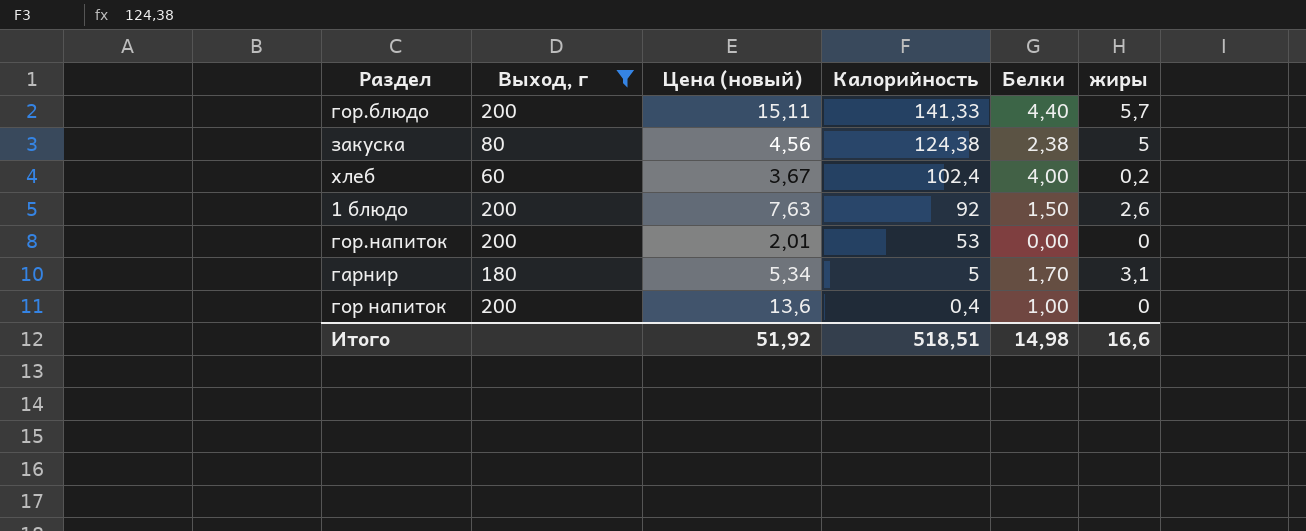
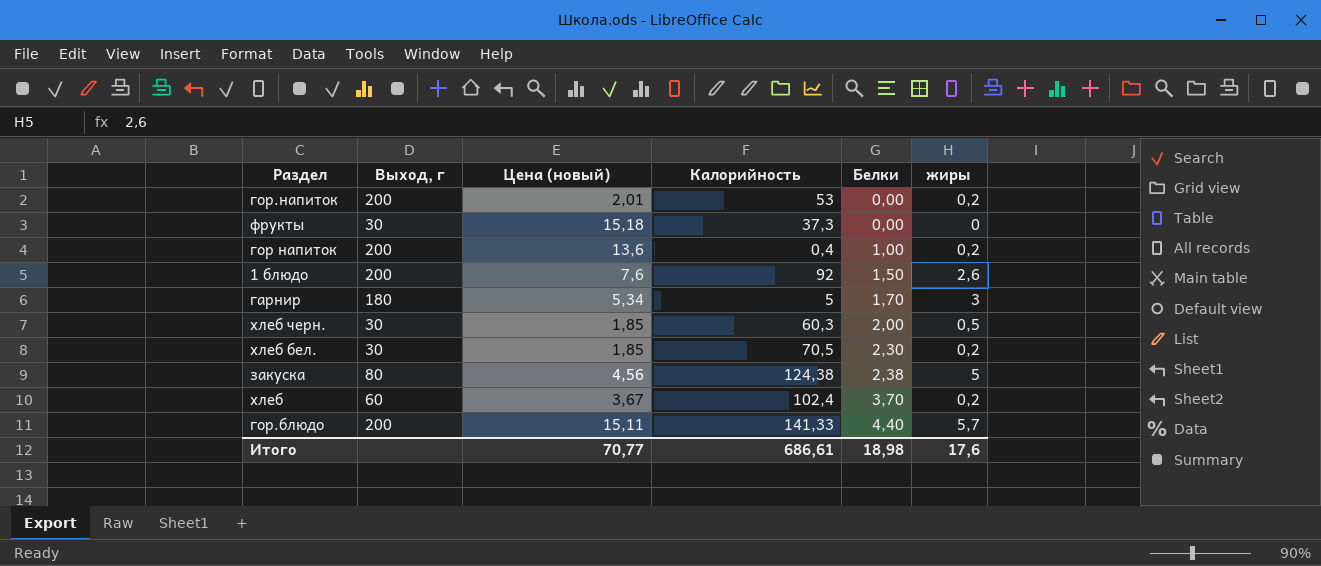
filter: Выход, г != 30 -> none
row order: Калорийность descending -> Белки ascending
гор.напиток | жиры: 0 -> 0,2
гор напиток | жиры: 0 -> 0,2
1 блюдо | Цена (новый): 7,63 -> 7,6
гарнир | жиры: 3,1 -> 3
хлеб | Белки: 4,00 -> 3,70
Итого | Цена (новый): 51,92 -> 70,77
Итого | Калорийность: 518,51 -> 686,61
Итого | Белки: 14,98 -> 18,98
Итого | жиры: 16,6 -> 17,6

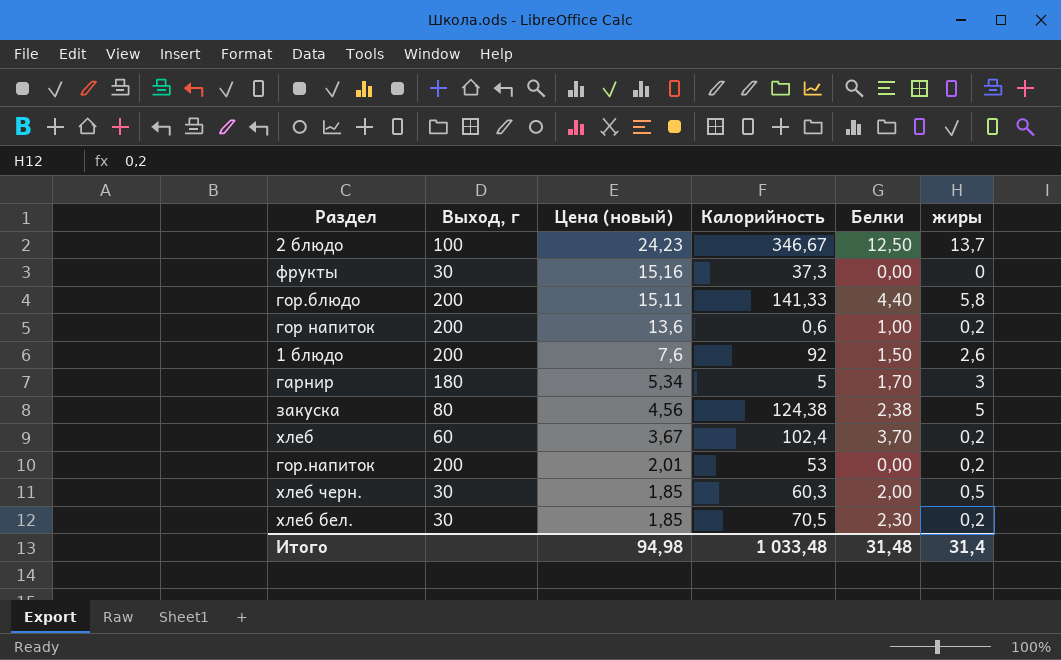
row order: Белки ascending -> Цена (новый) descending
row 2 блюдо: none -> 100 | 24,23 | 346,67 | 12,50 | 13,7
фрукты | Цена (новый): 15,18 -> 15,16
гор.блюдо | жиры: 5,7 -> 5,8
гор напиток | Калорийность: 0,4 -> 0,6
Итого | Цена (новый): 70,77 -> 94,98
Итого | Калорийность: 686,61 -> 1 033,48
Итого | Белки: 18,98 -> 31,48
Итого | жиры: 17,6 -> 31,4

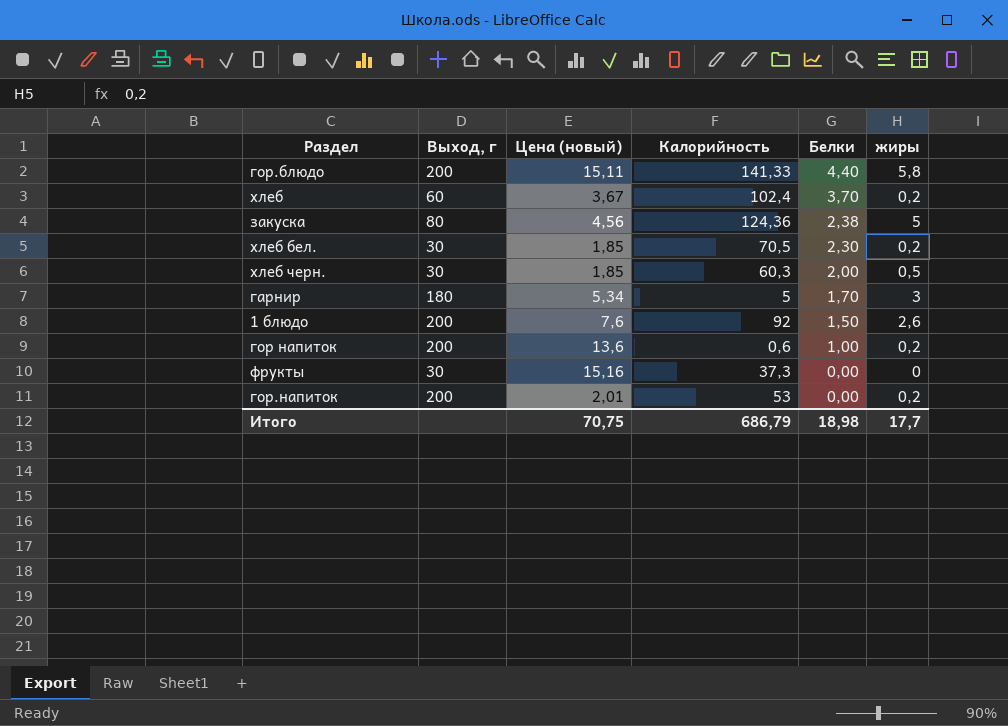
row order: Цена (новый) descending -> Белки descending
row 2 блюдо: 100 | 24,23 | 346,67 | 12,50 | 13,7 -> none
закуска | Калорийность: 124,38 -> 124,36
Итого | Цена (новый): 94,98 -> 70,75
Итого | Калорийность: 1 033,48 -> 686,79
Итого | Белки: 31,48 -> 18,98
Итого | жиры: 31,4 -> 17,7

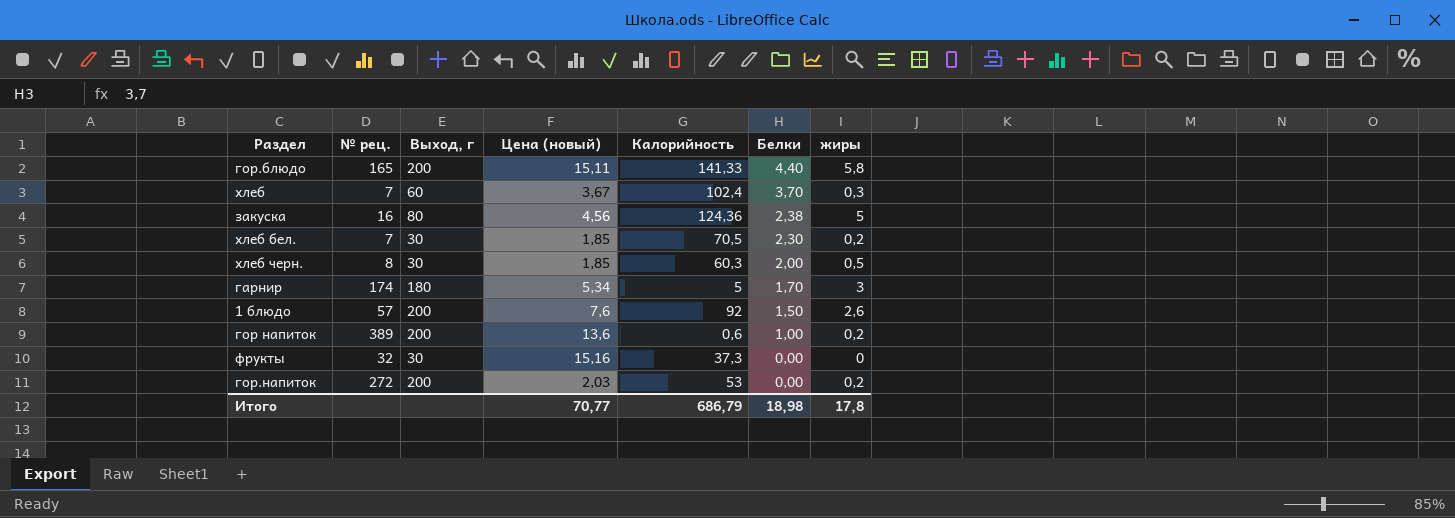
column № рец. | position: none -> 2
хлеб | жиры: 0,2 -> 0,3
гор.напиток | Цена (новый): 2,01 -> 2,03
Итого | Цена (новый): 70,75 -> 70,77
Итого | жиры: 17,7 -> 17,8

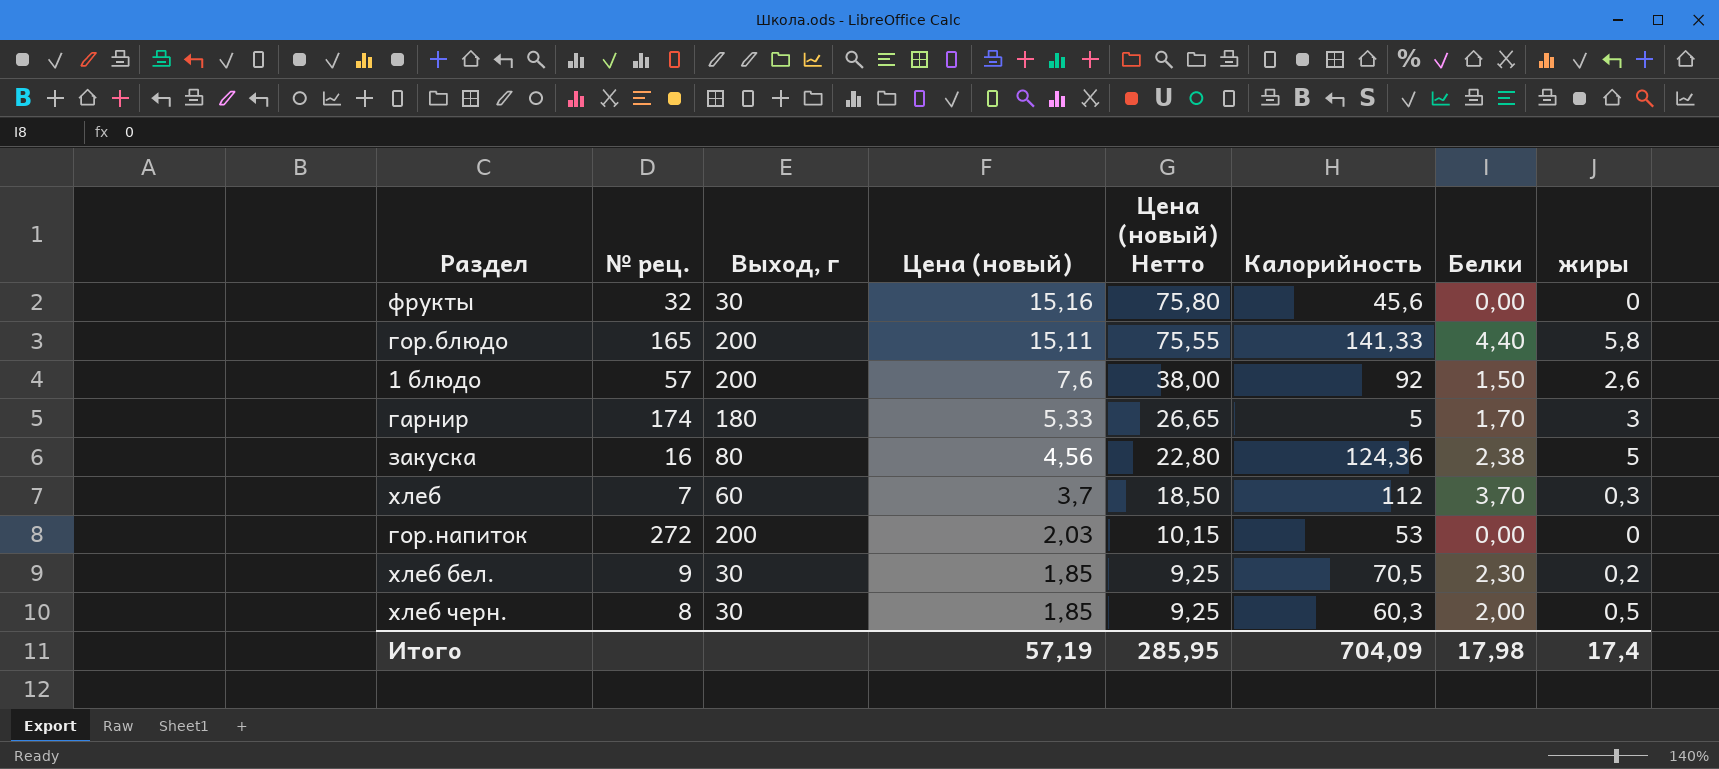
row order: Белки descending -> Цена (новый) descending
column Цена (новый) Нетто | formula: none -> [Цена (новый)] * 5
row гор напиток: 389 | 200 | 13,6 | 0,6 | 1,00 | 0,2 -> none
фрукты | Калорийность: 37,3 -> 45,6
гарнир | Цена (новый): 5,34 -> 5,33
хлеб | Цена (новый): 3,67 -> 3,7
хлеб | Калорийность: 102,4 -> 112
гор.напиток | жиры: 0,2 -> 0
хлеб бел. | № рец.: 7 -> 9
Итого | Цена (новый): 70,77 -> 57,19
Итого | Калорийность: 686,79 -> 704,09
Итого | Белки: 18,98 -> 17,98
Итого | жиры: 17,8 -> 17,4

